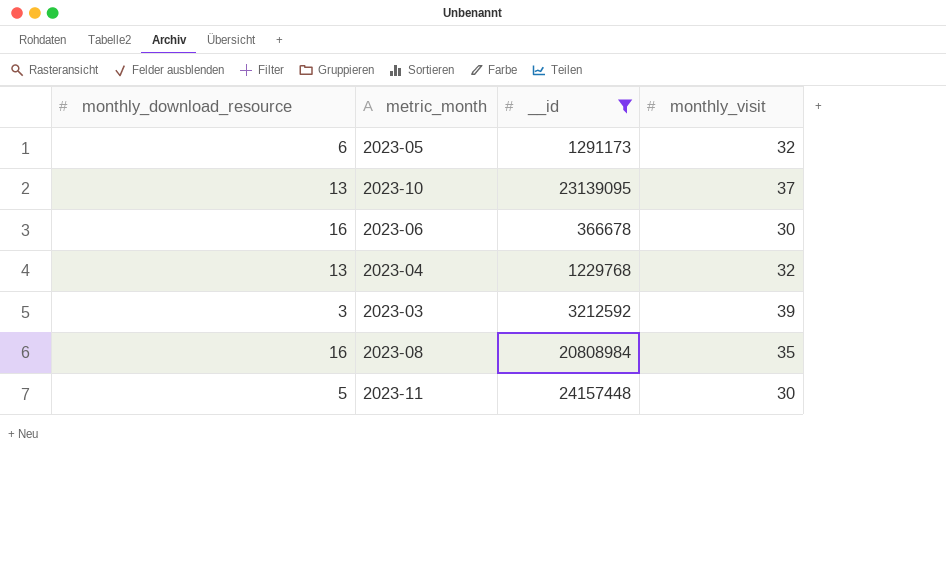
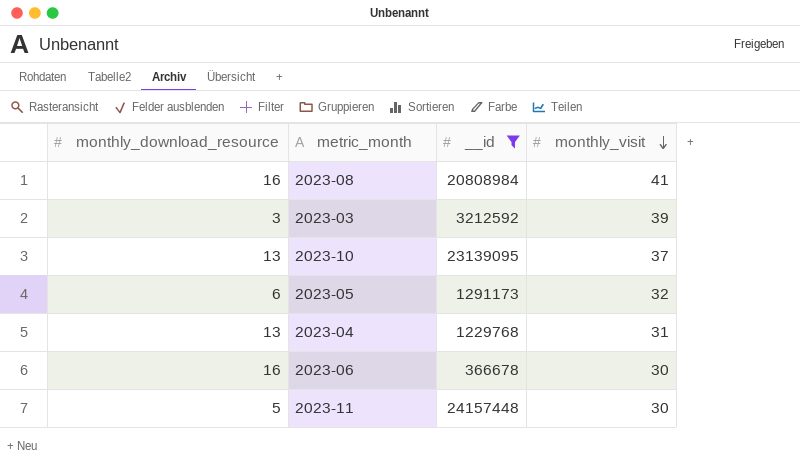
row order: none -> monthly_visit descending
2023-08 | monthly_visit: 35 -> 41
2023-04 | monthly_visit: 32 -> 31

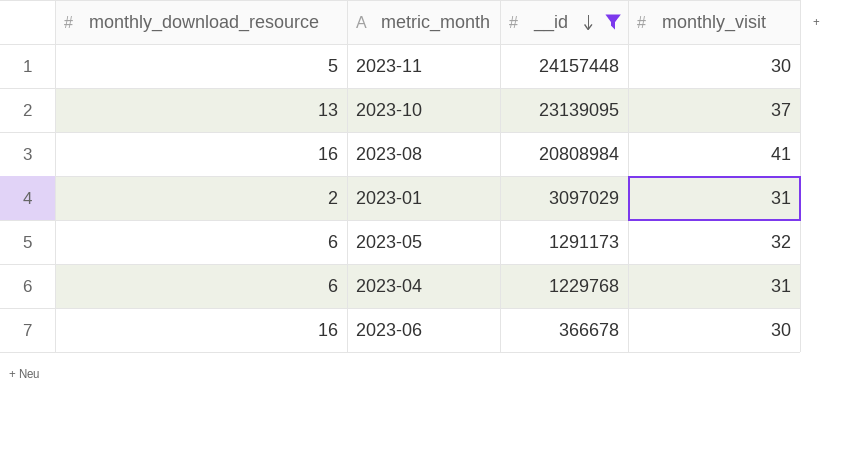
row order: monthly_visit descending -> __id descending
row 2023-03: 3 | 3212592 | 39 -> none
row 2023-01: none -> 2 | 3097029 | 31
2023-04 | monthly_download_resource: 13 -> 6

